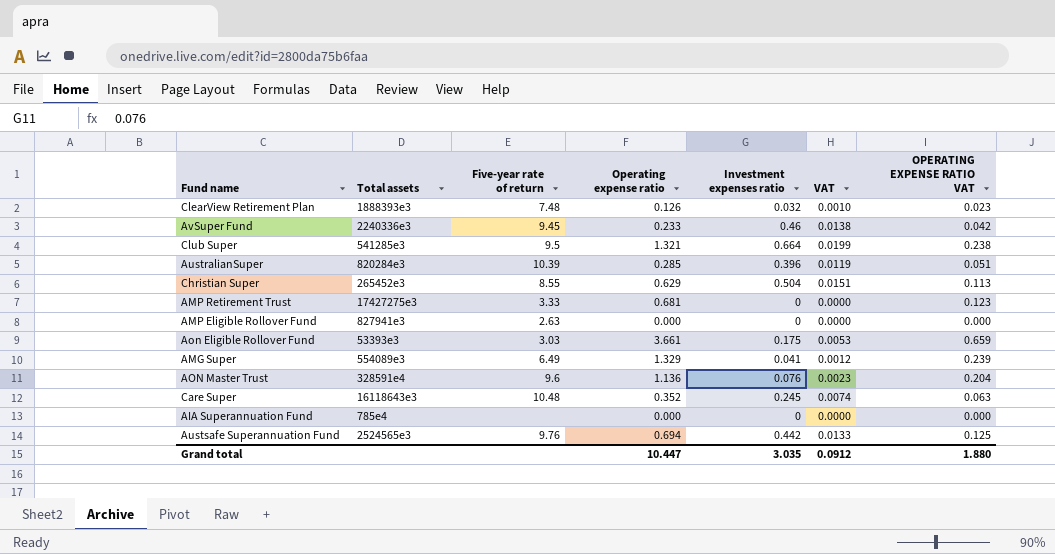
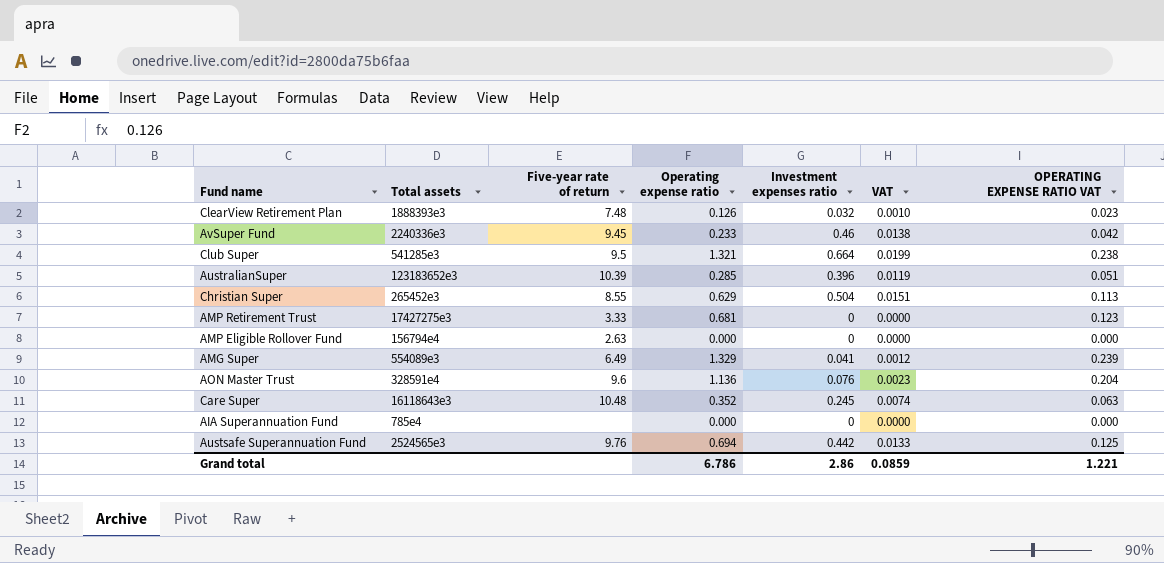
row Aon Eligible Rollover Fund: 53393e3 | 3.03 | 3.661 | 0.175 | 0.0053 | 0.659 -> none
AustralianSuper | Total assets: 820284e3 -> 123183652e3
AMP Eligible Rollover Fund | Total assets: 827941e3 -> 156794e4
Grand total | Operating expense ratio: 10.447 -> 6.786
Grand total | Investment expenses ratio: 3.035 -> 2.86
Grand total | VAT: 0.0912 -> 0.0859
Grand total | OPERATING EXPENSE RATIO VAT: 1.880 -> 1.221

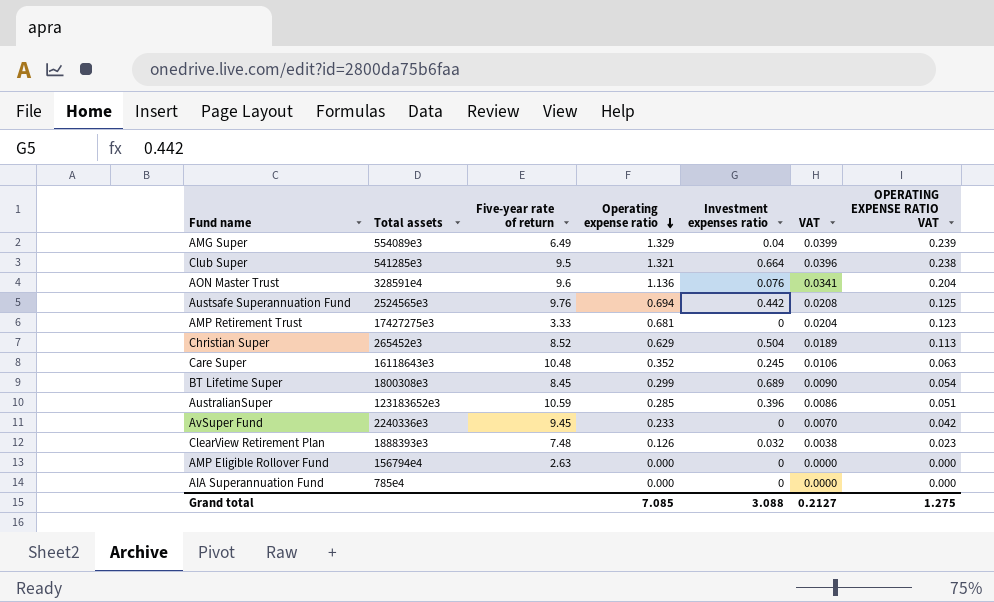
row order: none -> Operating expense ratio descending
column VAT | formula: [Investment expenses ratio] * 0.03 -> [Operating expense ratio] * 0.03
AMG Super | Investment expenses ratio: 0.041 -> 0.04
Christian Super | Five-year rate of return: 8.55 -> 8.52
row BT Lifetime Super: none -> 1800308e3 | 8.45 | 0.299 | 0.689 | 0.0090 | 0.054
AustralianSuper | Five-year rate of return: 10.39 -> 10.59
AvSuper Fund | Investment expenses ratio: 0.46 -> 0
Grand total | Operating expense ratio: 6.786 -> 7.085
Grand total | Investment expenses ratio: 2.86 -> 3.088
Grand total | VAT: 0.0859 -> 0.2127
Grand total | OPERATING EXPENSE RATIO VAT: 1.221 -> 1.275

